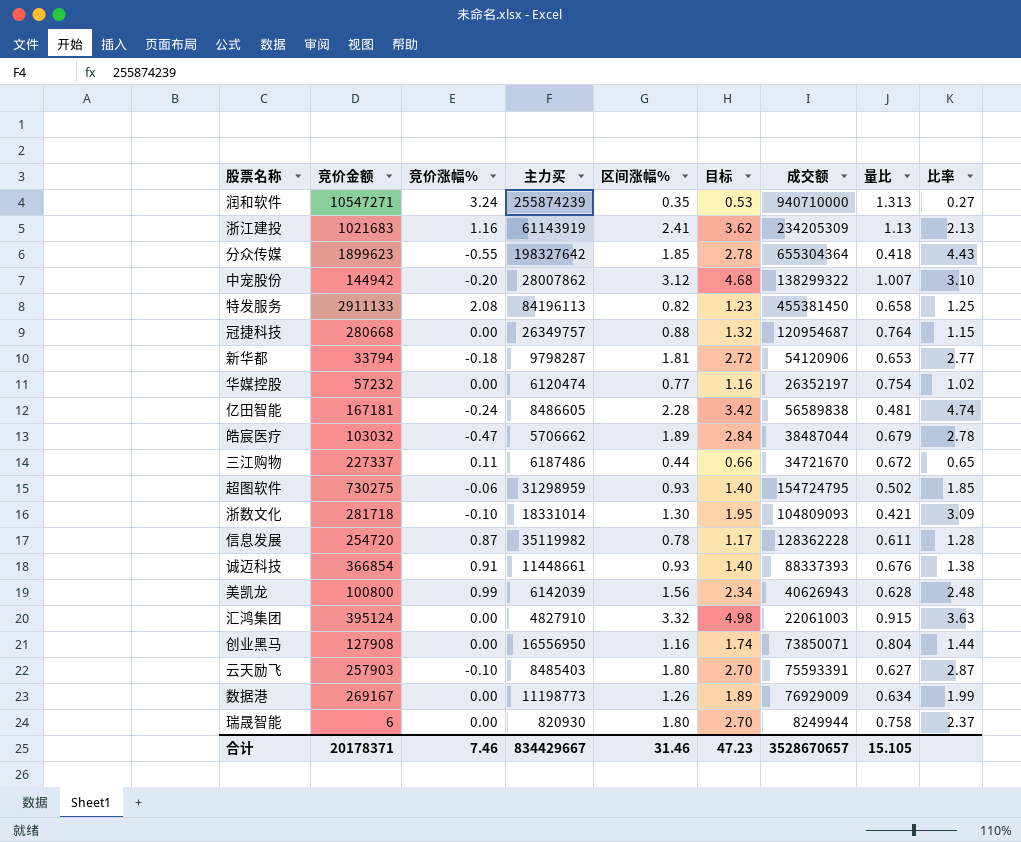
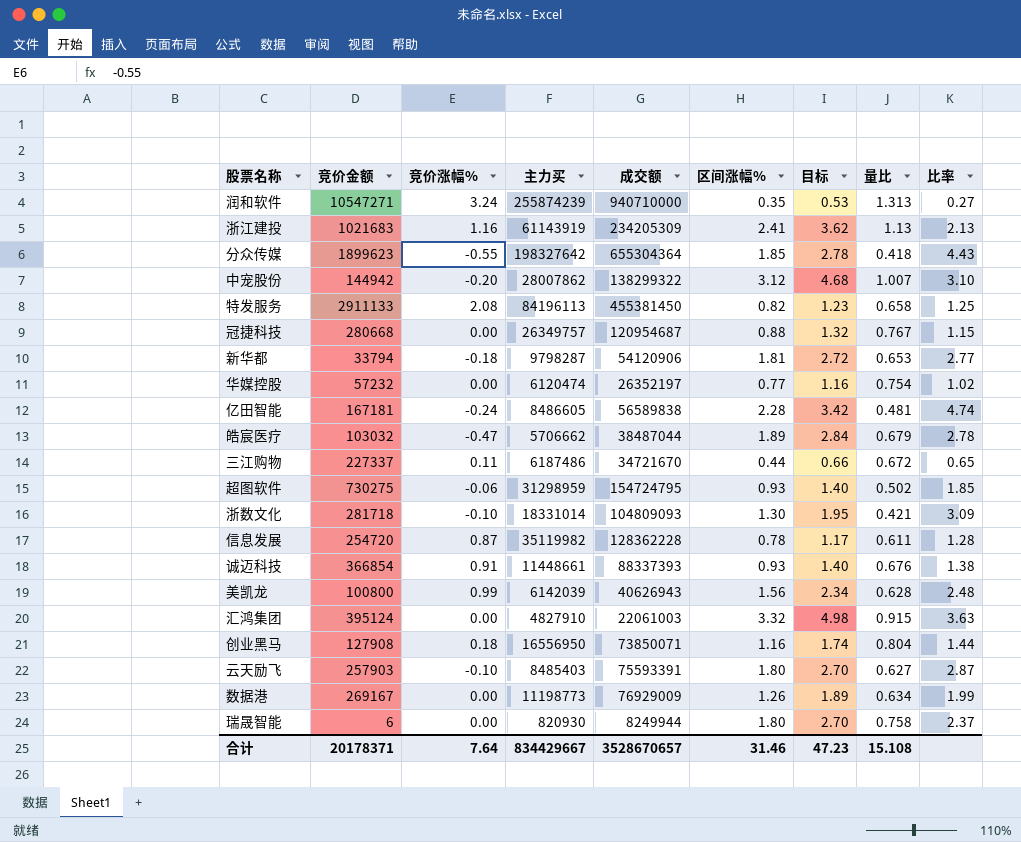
column 成交额 | position: 7 -> 5
冠捷科技 | 量比: 0.764 -> 0.767
创业黑马 | 竞价涨幅%: 0.00 -> 0.18
合计 | 竞价涨幅%: 7.46 -> 7.64
合计 | 量比: 15.105 -> 15.108

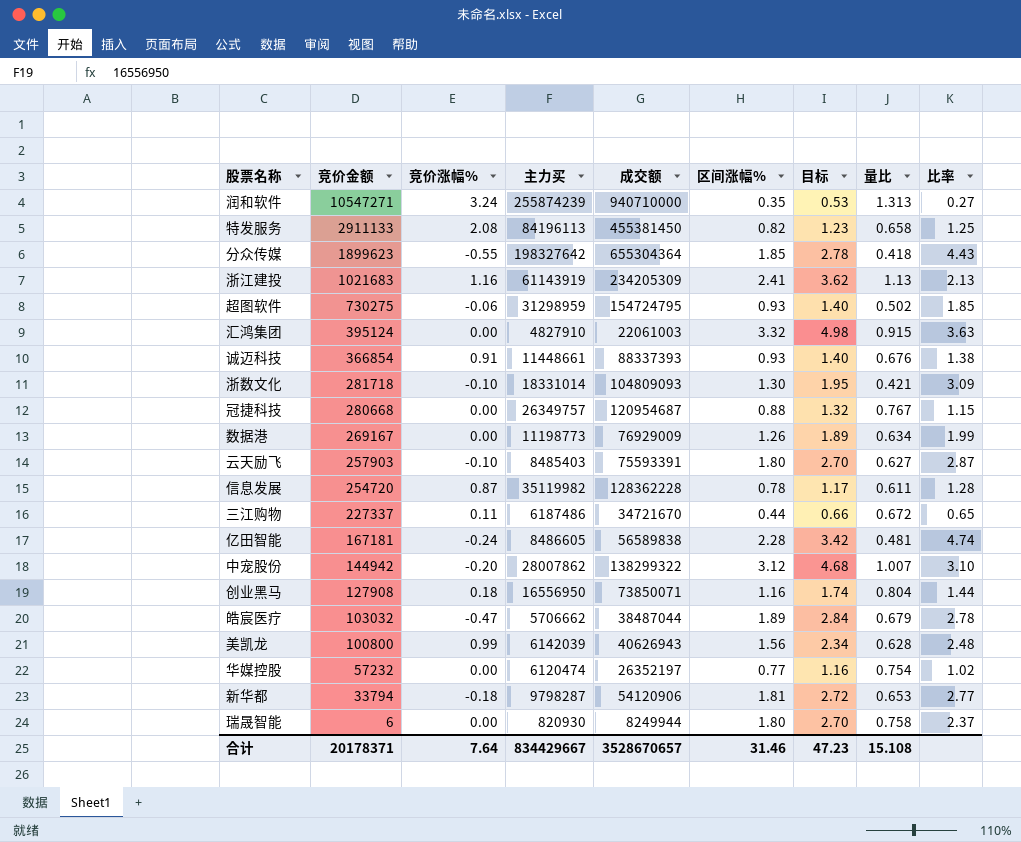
row order: none -> 竞价金额 descending

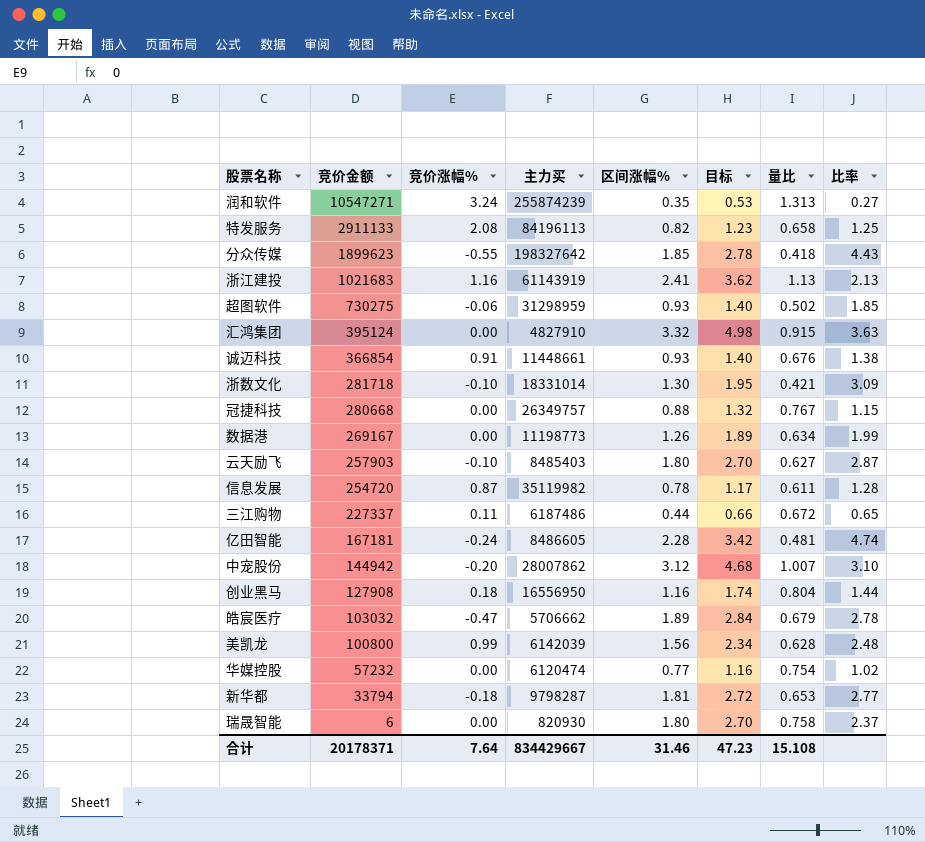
column 成交额 | position: 5 -> none

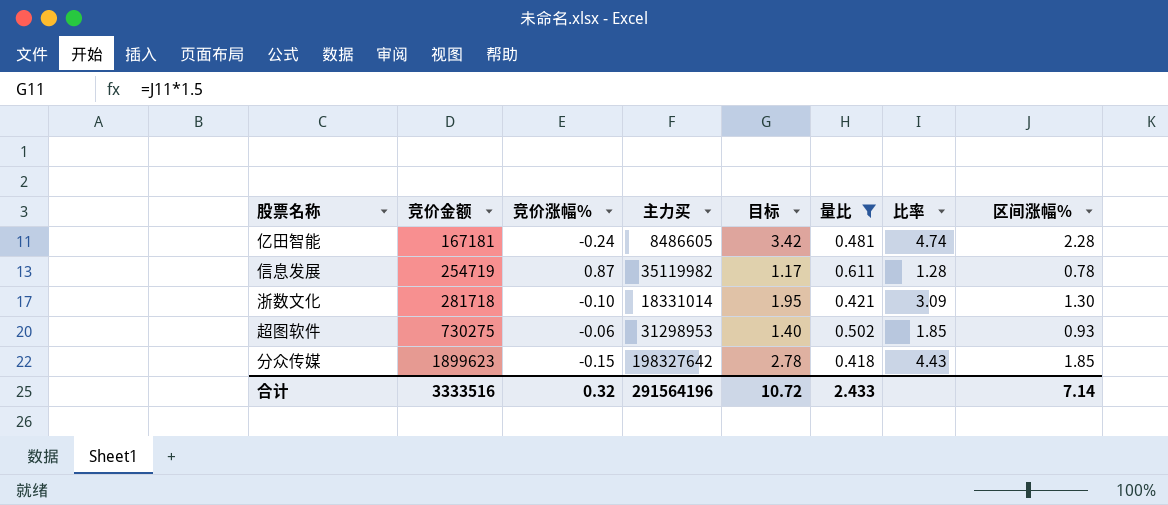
filter: none -> 量比 <= 0.611
row order: 竞价金额 descending -> 竞价金额 ascending
column 区间涨幅% | position: 5 -> 8
信息发展 | 竞价金额: 254720 -> 254719
超图软件 | 主力买: 31298959 -> 31298953
分众传媒 | 竞价涨幅%: -0.55 -> -0.15
合计 | 竞价金额: 20178371 -> 3333516
合计 | 竞价涨幅%: 7.64 -> 0.32
合计 | 主力买: 834429667 -> 291564196
合计 | 目标: 47.23 -> 10.72
合计 | 量比: 15.108 -> 2.433
合计 | 区间涨幅%: 31.46 -> 7.14

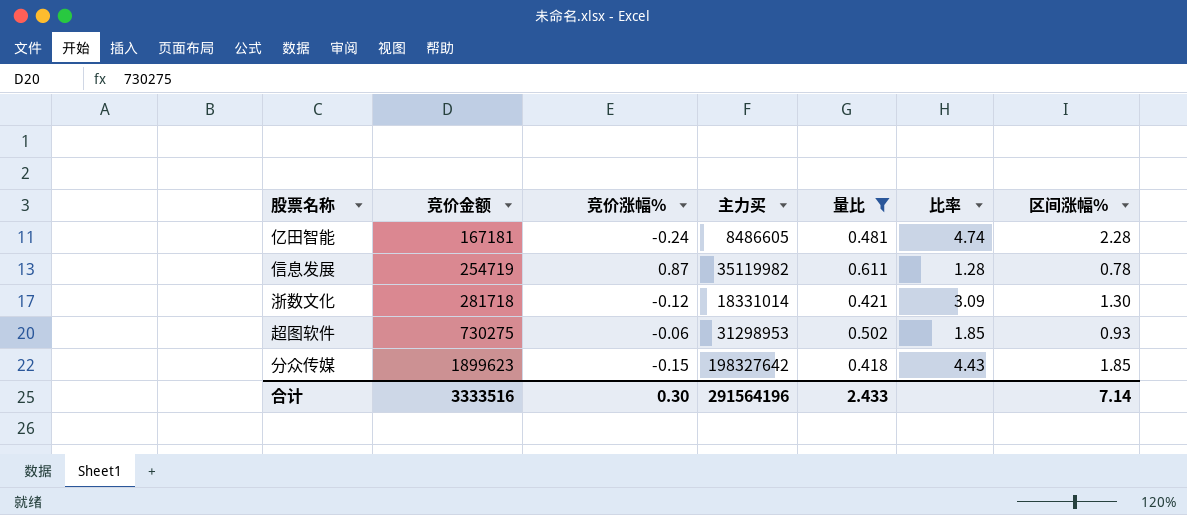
column 目标 | formula: [区间涨幅%] * 1.5 -> none
浙数文化 | 竞价涨幅%: -0.10 -> -0.12
合计 | 竞价涨幅%: 0.32 -> 0.30

